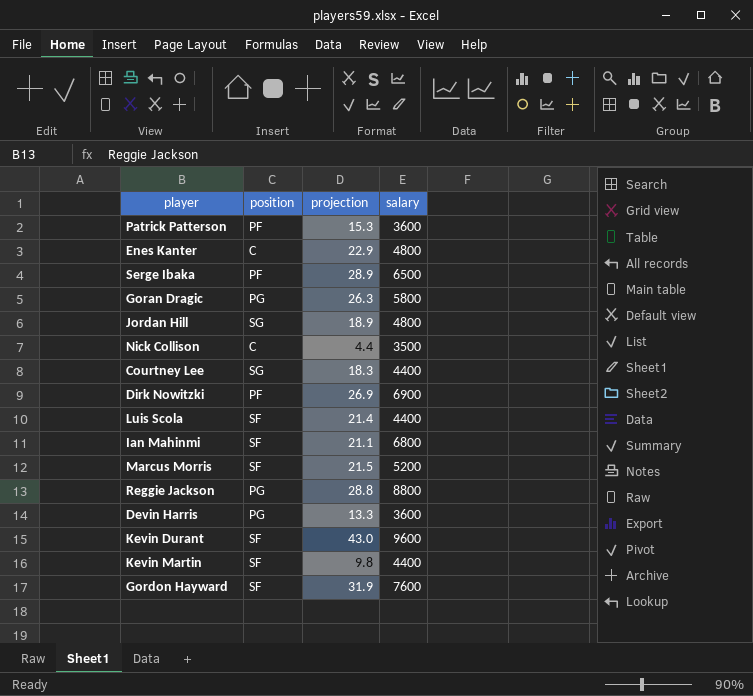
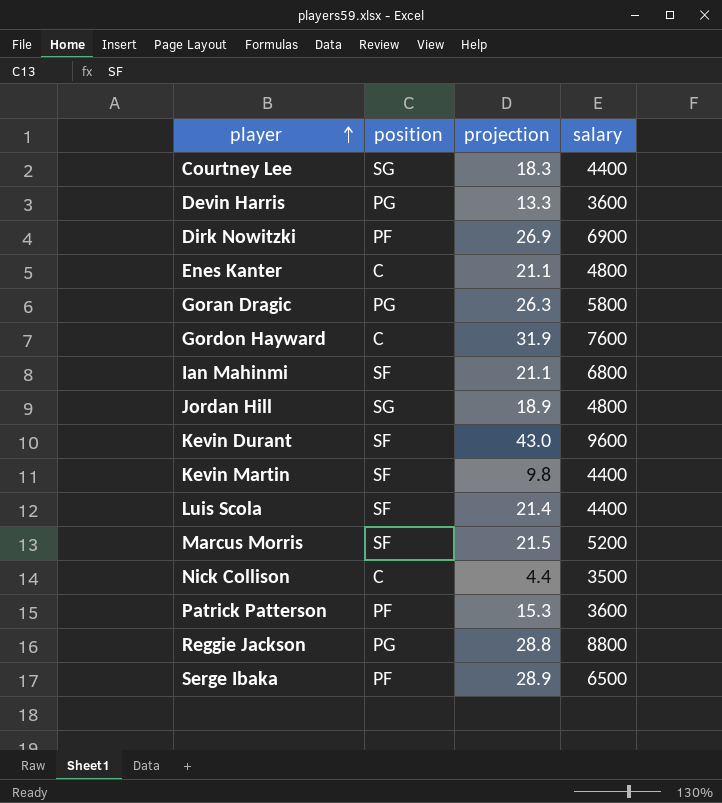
row order: none -> player ascending
Enes Kanter | projection: 22.9 -> 21.1
Gordon Hayward | position: SF -> C

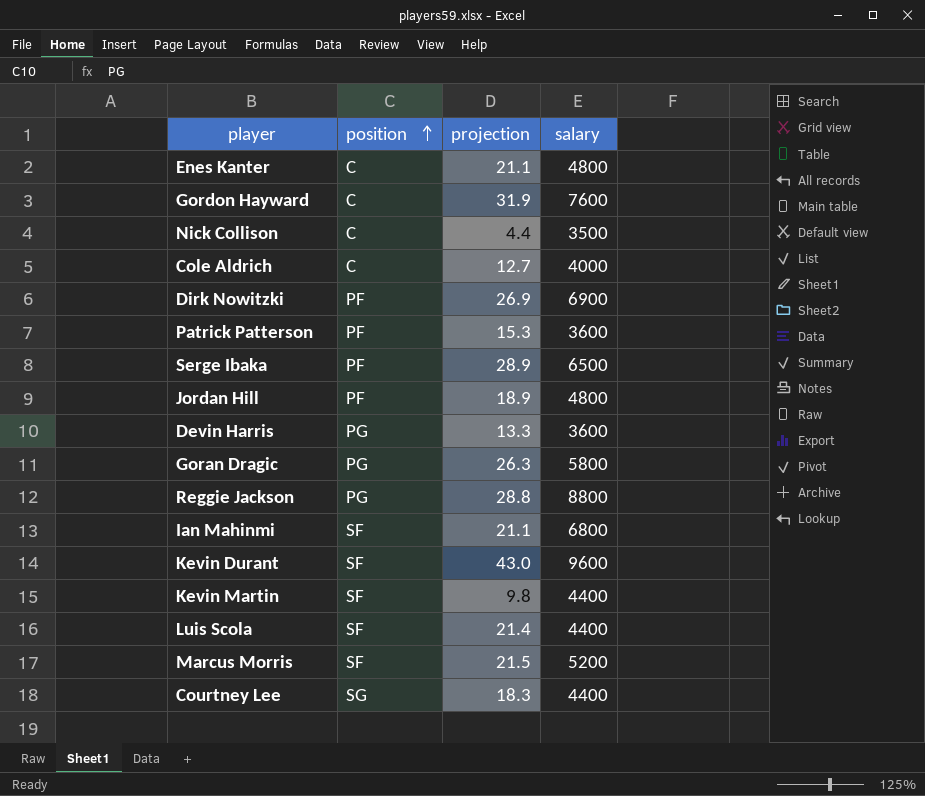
row order: player ascending -> position ascending
row Cole Aldrich: none -> C | 12.7 | 4000
Jordan Hill | position: SG -> PF

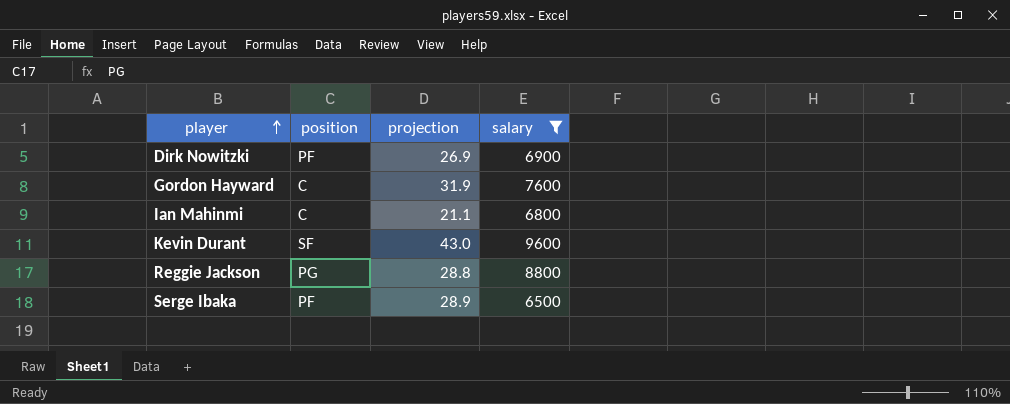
filter: none -> salary >= 6500
row order: position ascending -> player ascending
Ian Mahinmi | position: SF -> C

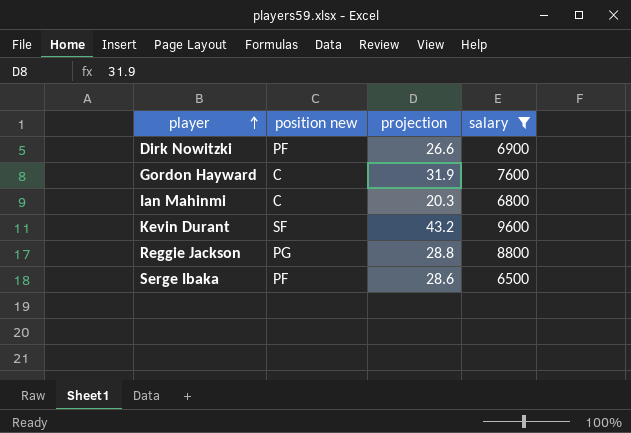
column name: position -> position new
Dirk Nowitzki | projection: 26.9 -> 26.6
Ian Mahinmi | projection: 21.1 -> 20.3
Kevin Durant | projection: 43.0 -> 43.2
Serge Ibaka | projection: 28.9 -> 28.6

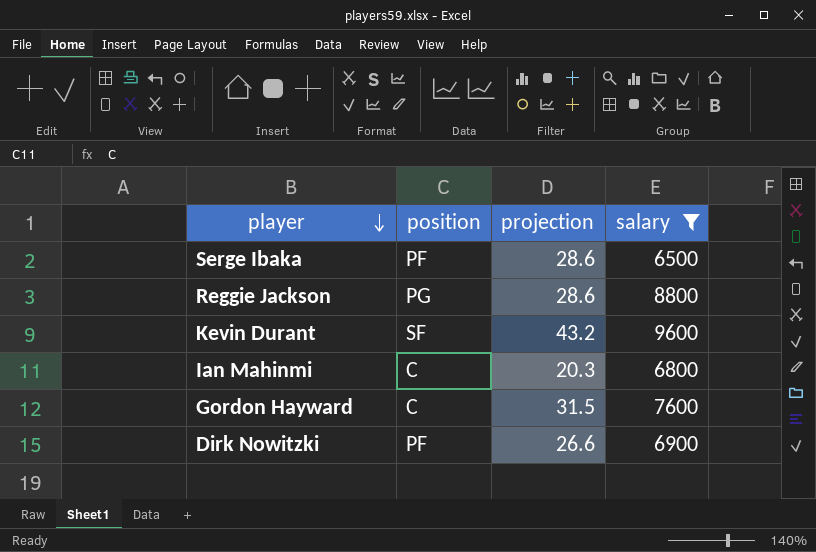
row order: player ascending -> player descending
column name: position new -> position
Reggie Jackson | projection: 28.8 -> 28.6
Gordon Hayward | projection: 31.9 -> 31.5

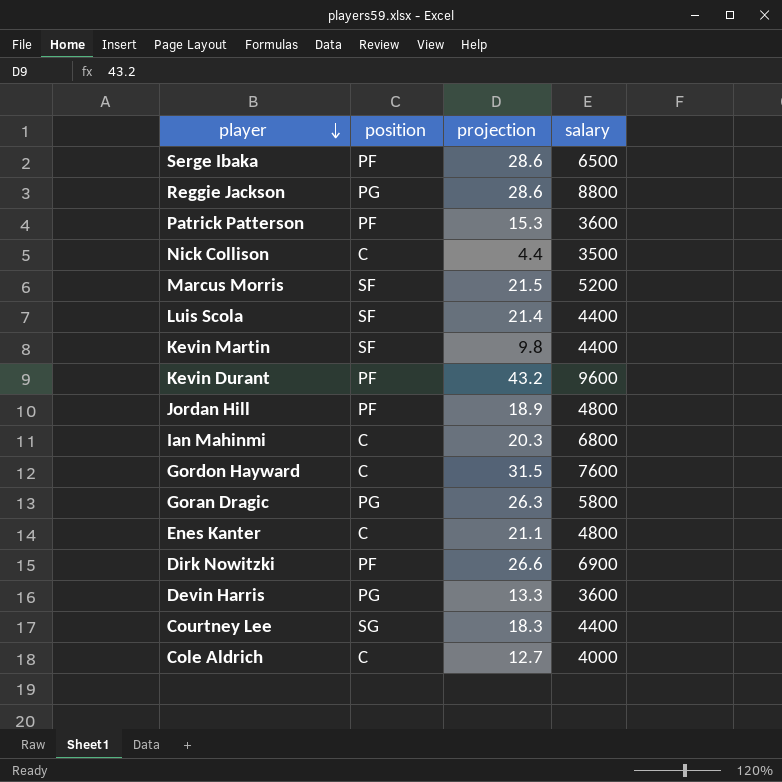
filter: salary >= 6500 -> none
Kevin Durant | position: SF -> PF

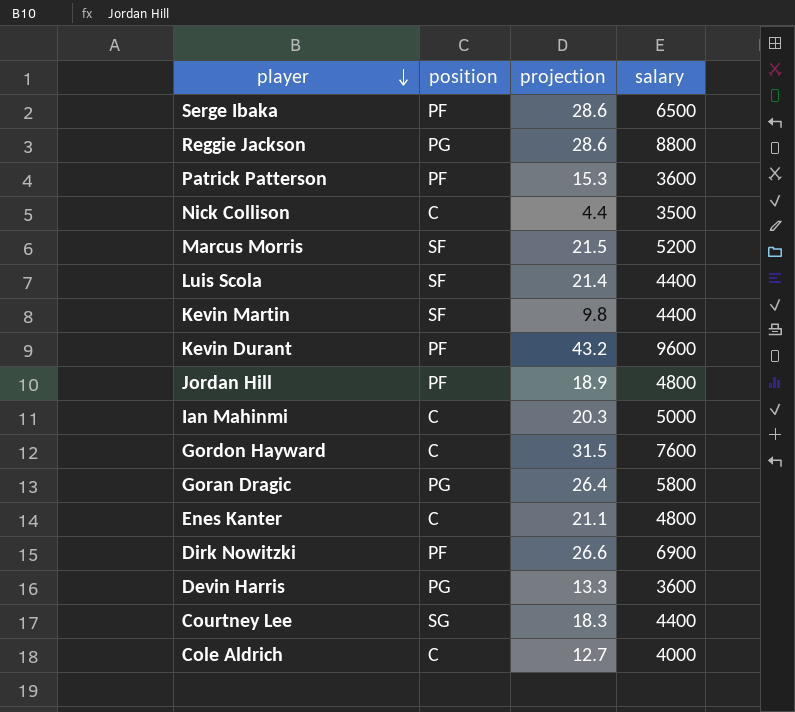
Ian Mahinmi | salary: 6800 -> 5000
Goran Dragic | projection: 26.3 -> 26.4

